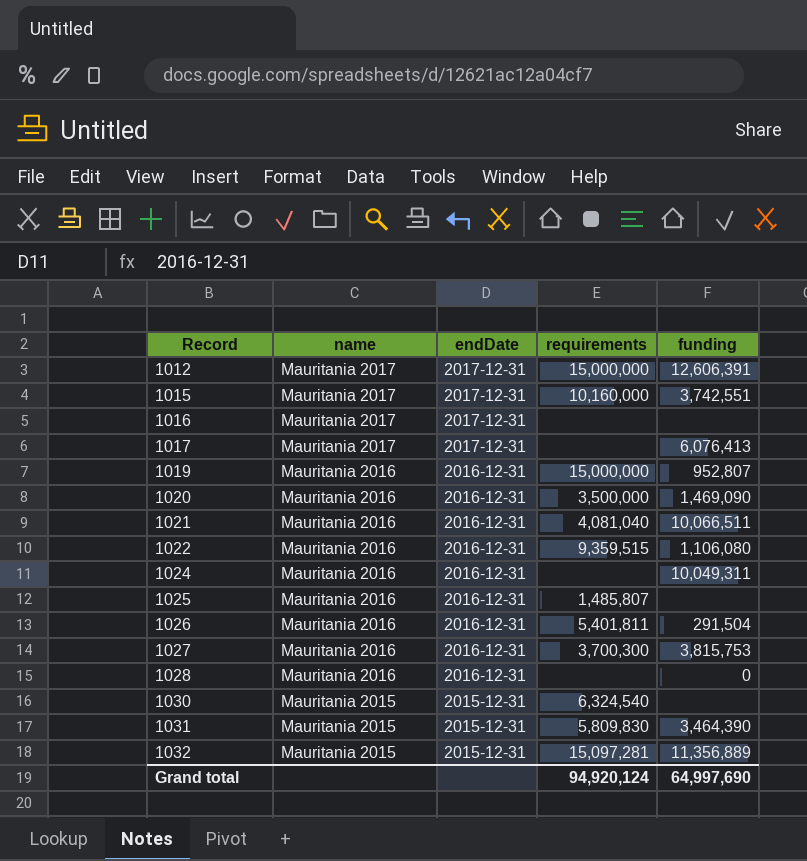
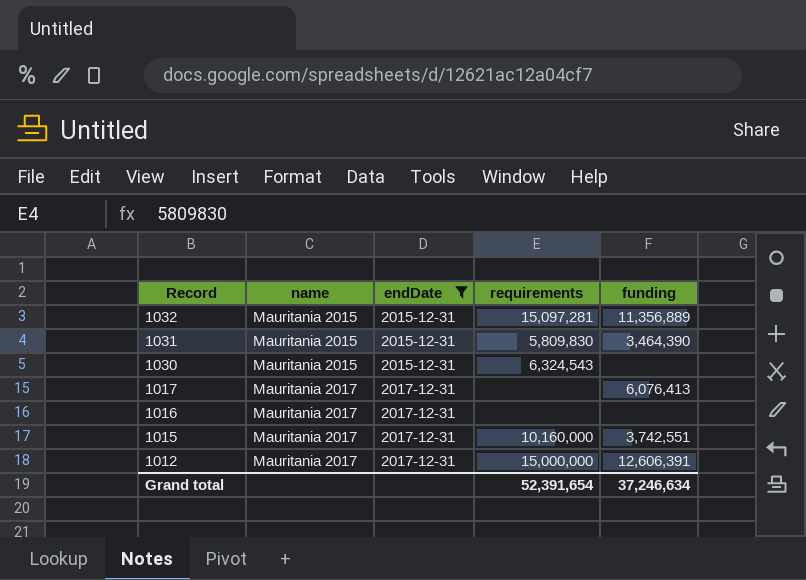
filter: none -> endDate != 2016-12-31
row order: Record ascending -> Record descending
1030 | requirements: 6,324,540 -> 6,324,543
Grand total | requirements: 94,920,124 -> 52,391,654
Grand total | funding: 64,997,690 -> 37,246,634

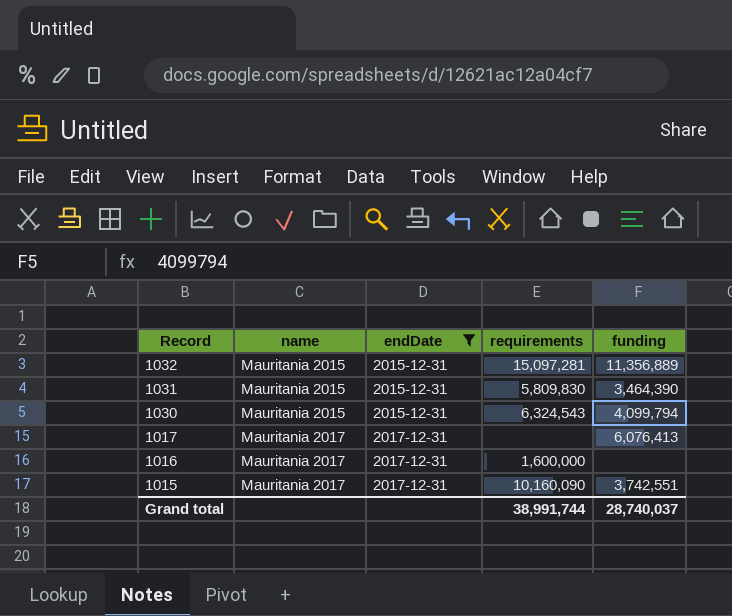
row 1012: Mauritania 2017 | 2017-12-31 | 15,000,000 | 12,606,391 -> none
1030 | funding: none -> 4,099,794
1016 | requirements: none -> 1,600,000
1015 | requirements: 10,160,000 -> 10,160,090
Grand total | requirements: 52,391,654 -> 38,991,744
Grand total | funding: 37,246,634 -> 28,740,037

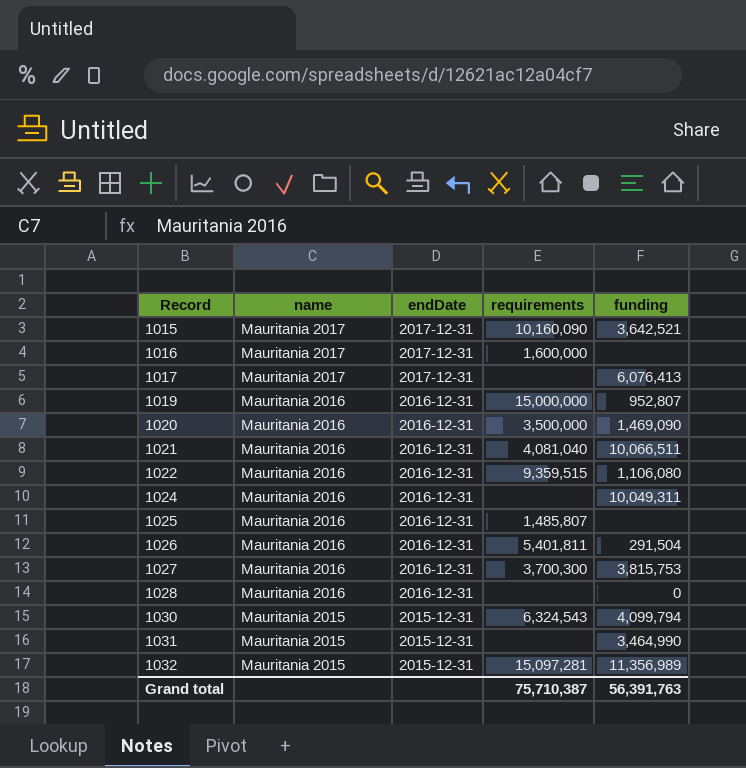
filter: endDate != 2016-12-31 -> none
row order: Record descending -> Record ascending
1015 | funding: 3,742,551 -> 3,642,521
1031 | requirements: 5,809,830 -> none
1031 | funding: 3,464,390 -> 3,464,990
1032 | funding: 11,356,889 -> 11,356,989
Grand total | requirements: 38,991,744 -> 75,710,387
Grand total | funding: 28,740,037 -> 56,391,763

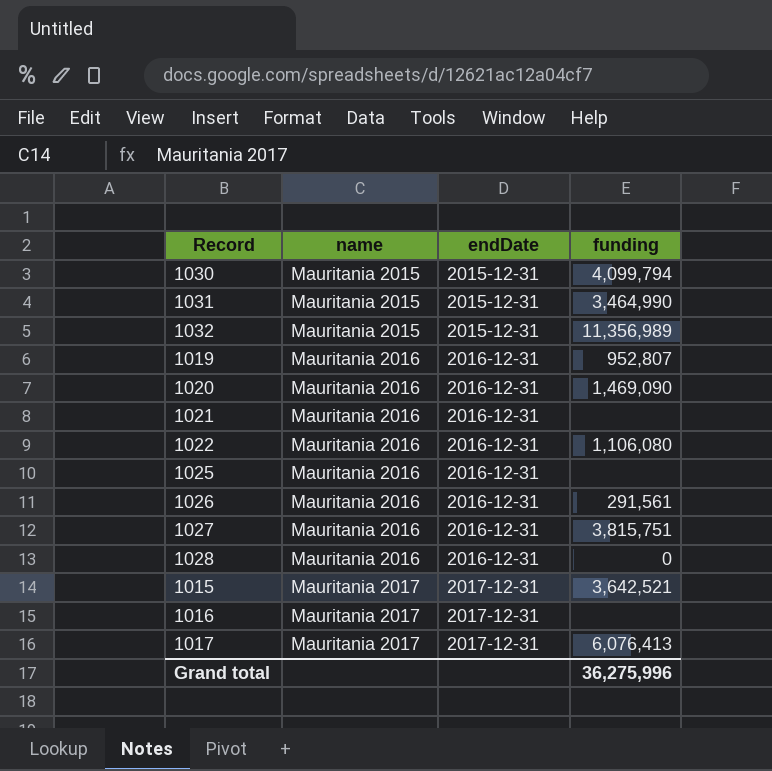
row order: Record ascending -> name ascending
column requirements | position: 4 -> none
row 1024: Mauritania 2016 | 2016-12-31 | none | 10,049,311 -> none
1021 | funding: 10,066,511 -> none
1026 | funding: 291,504 -> 291,561
1027 | funding: 3,815,753 -> 3,815,751
Grand total | funding: 56,391,763 -> 36,275,996

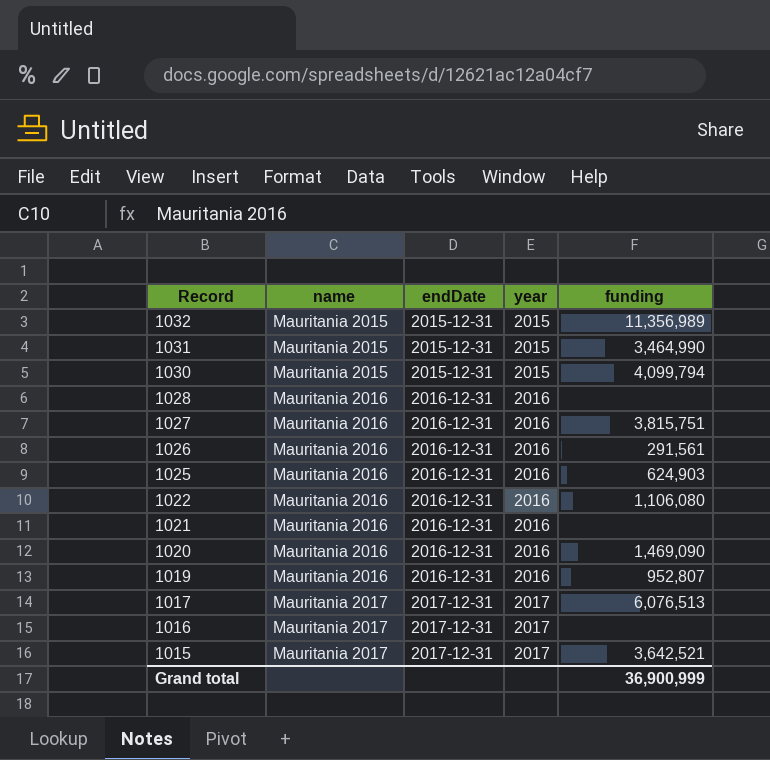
row order: name ascending -> Record descending
column year | position: none -> 4
1028 | funding: 0 -> none
1025 | funding: none -> 624,903
1017 | funding: 6,076,413 -> 6,076,513
Grand total | funding: 36,275,996 -> 36,900,999

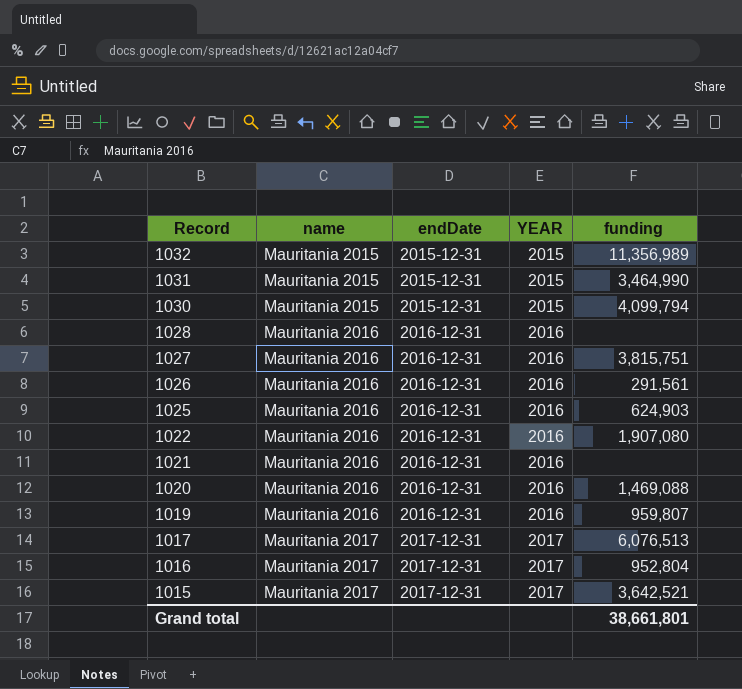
column name: year -> YEAR
1022 | funding: 1,106,080 -> 1,907,080
1020 | funding: 1,469,090 -> 1,469,088
1019 | funding: 952,807 -> 959,807
1016 | funding: none -> 952,804
Grand total | funding: 36,900,999 -> 38,661,801

